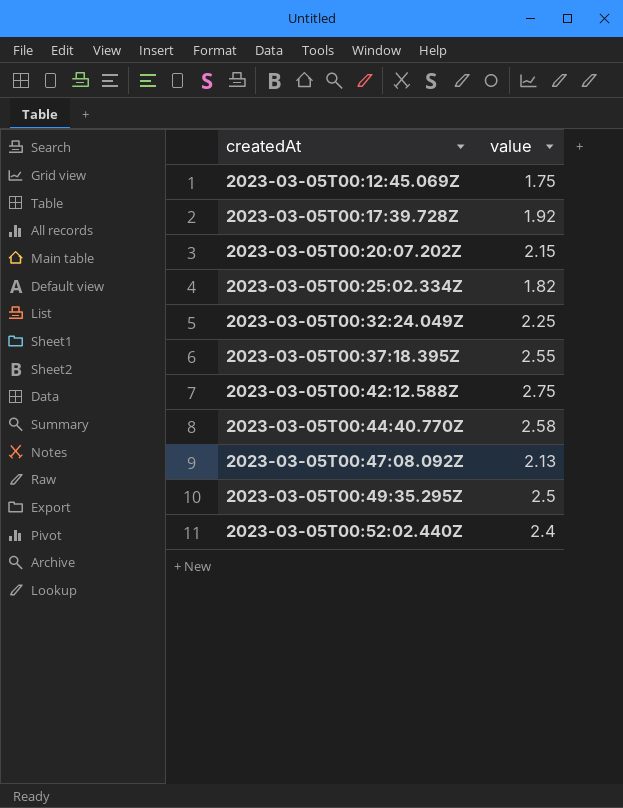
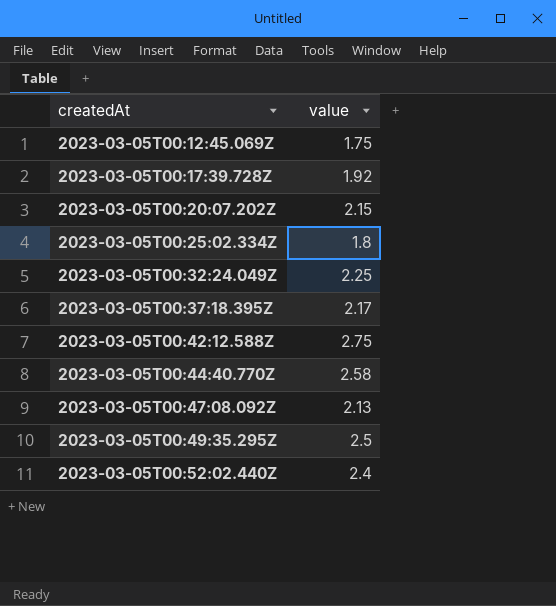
2023-03-05T00:25:02.334Z | value: 1.82 -> 1.8
2023-03-05T00:37:18.395Z | value: 2.55 -> 2.17

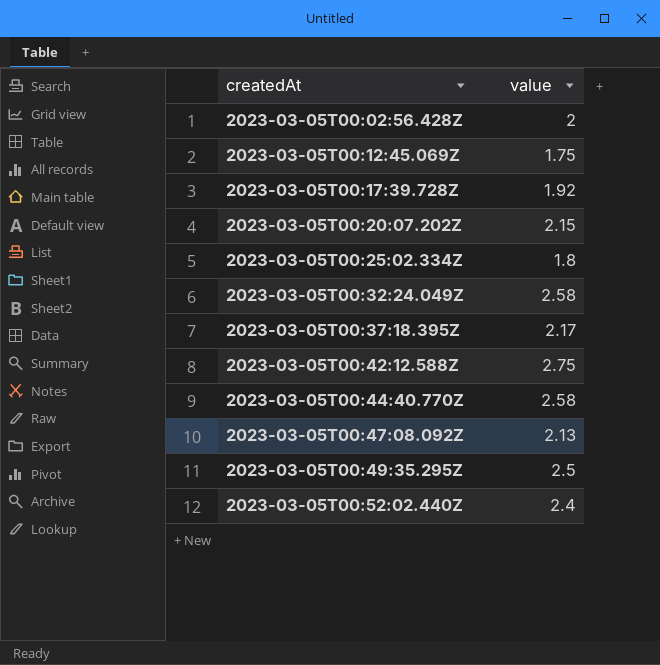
row 2023-03-05T00:02:56.428Z: none -> 2
2023-03-05T00:32:24.049Z | value: 2.25 -> 2.58

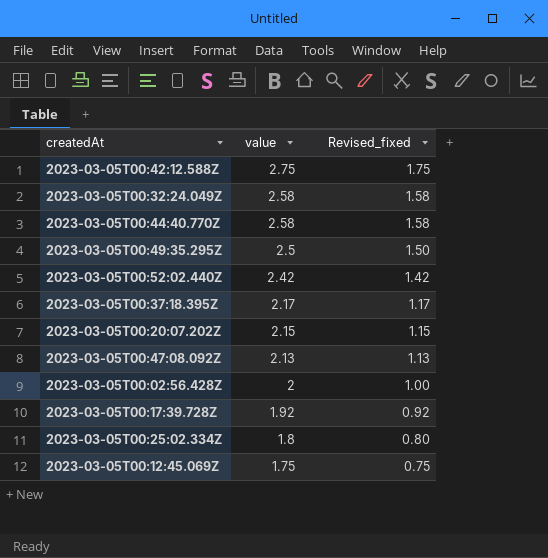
row order: createdAt ascending -> value descending
column Revised_fixed | formula: none -> [value] - 1
2023-03-05T00:52:02.440Z | value: 2.4 -> 2.42

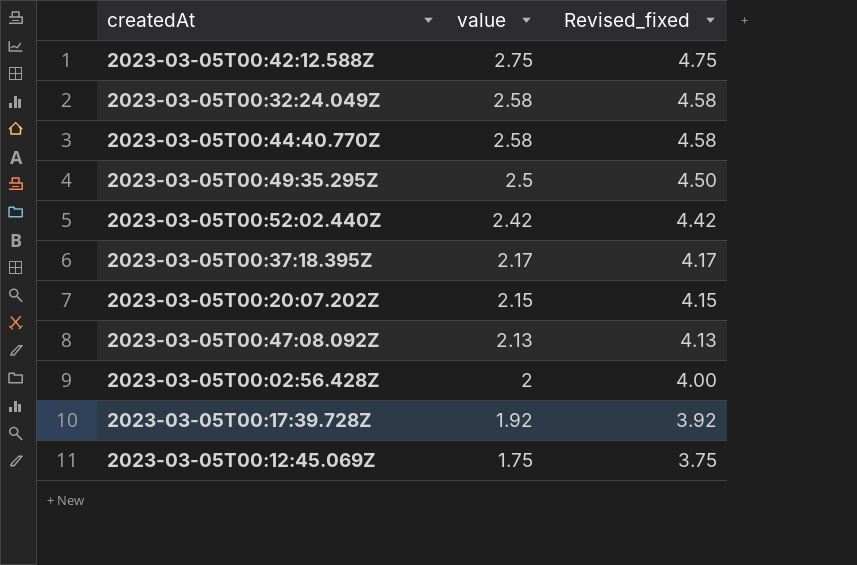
column Revised_fixed | formula: [value] - 1 -> [value] + 2
row 2023-03-05T00:25:02.334Z: 1.8 | 0.80 -> none

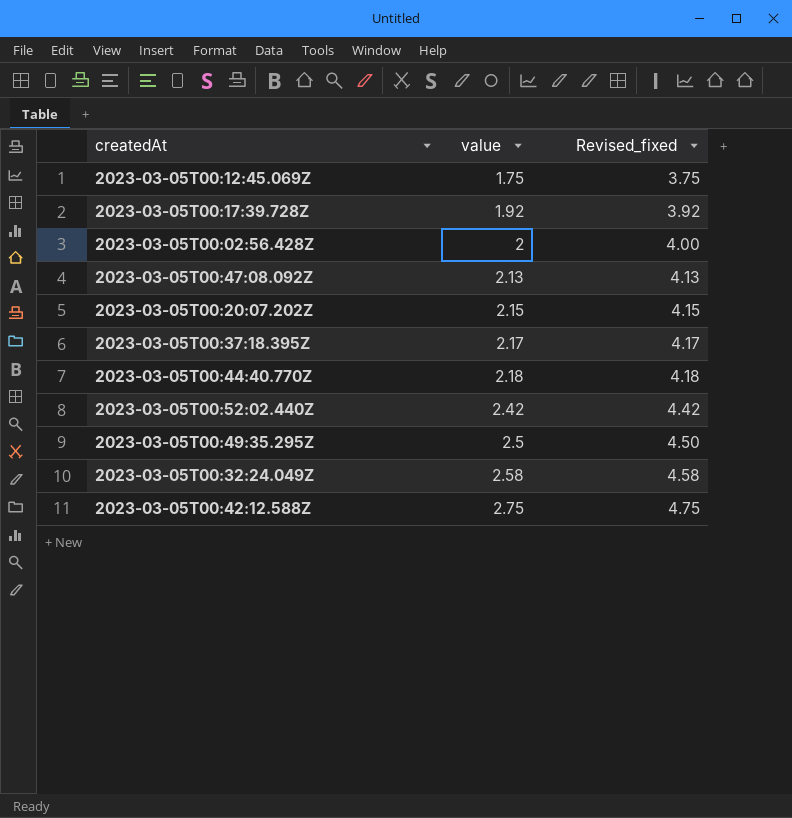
row order: value descending -> value ascending
2023-03-05T00:44:40.770Z | value: 2.58 -> 2.18
2023-03-05T00:44:40.770Z | Revised_fixed: 4.58 -> 4.18

